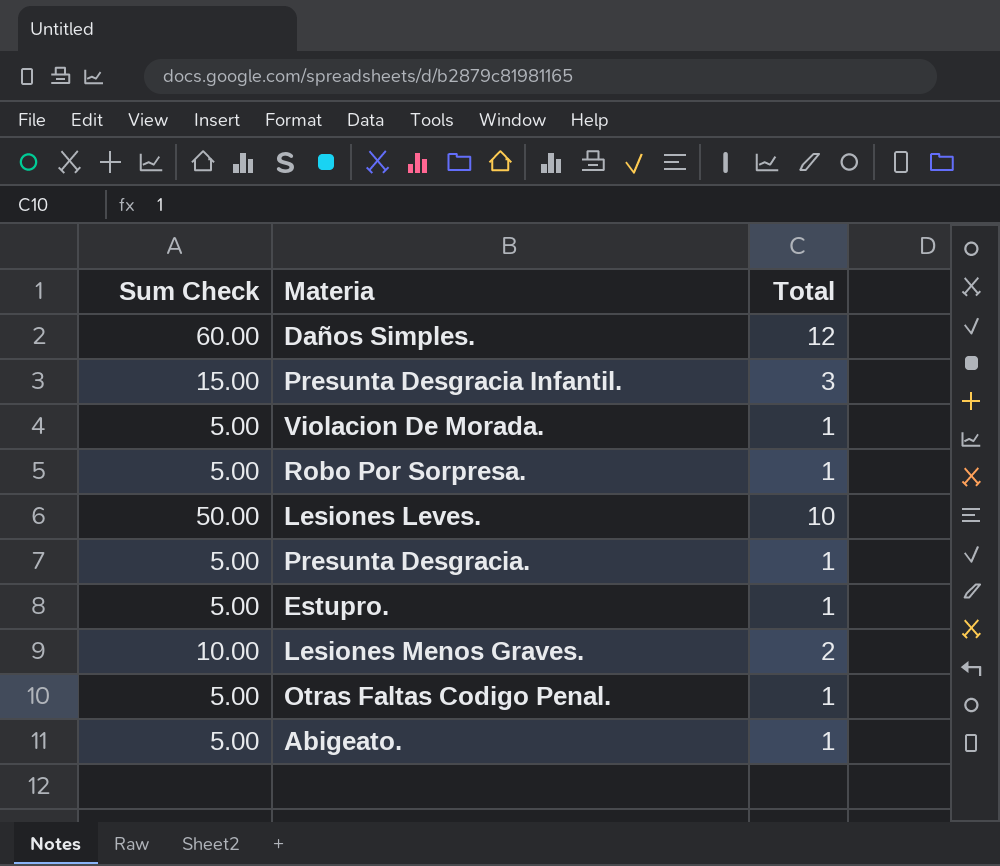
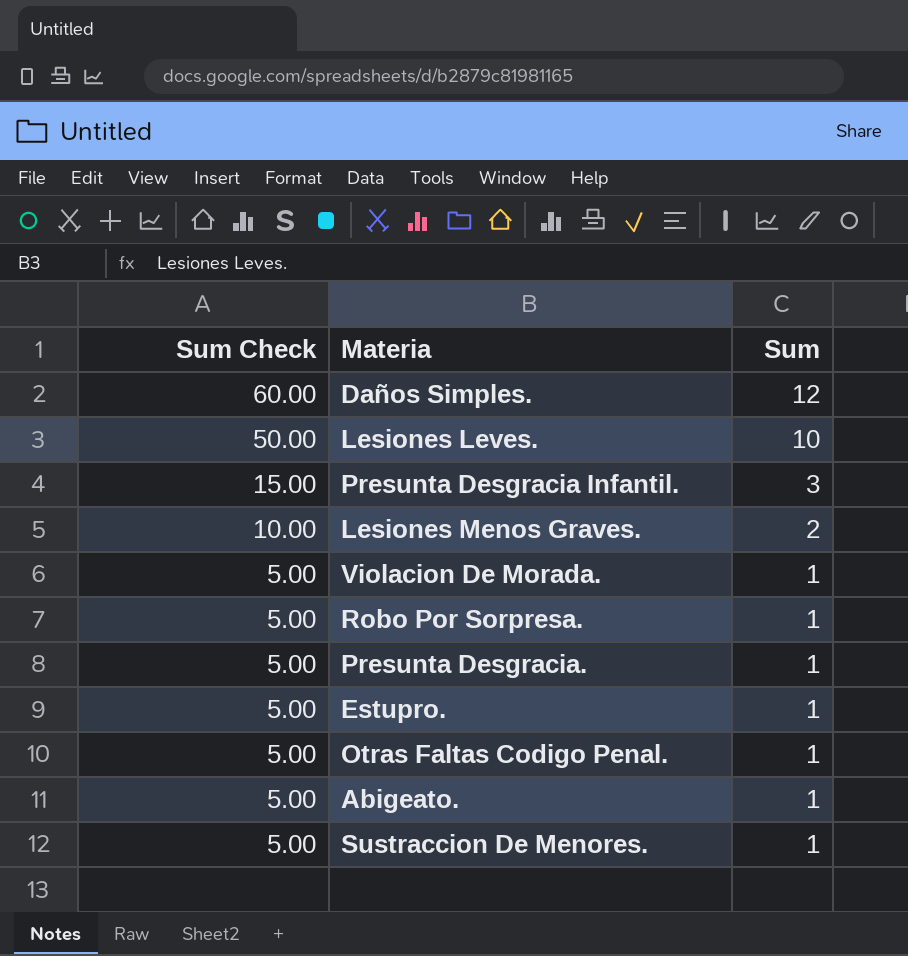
row order: none -> Sum Check descending
column name: Total -> Sum
row Sustraccion De Menores.: none -> 5.00 | 1

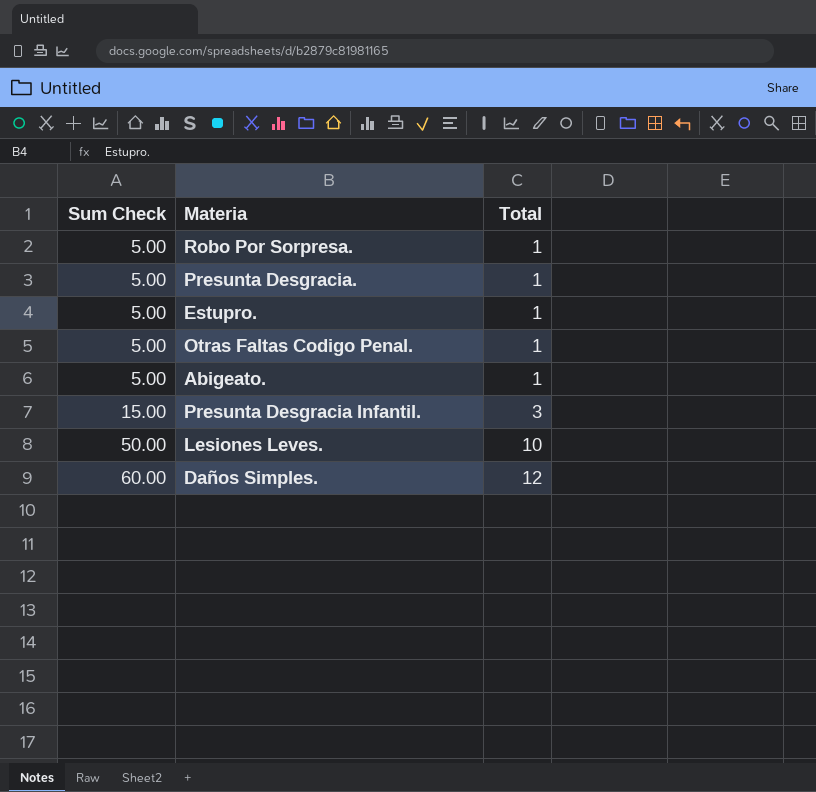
row order: Sum Check descending -> Sum Check ascending
column name: Sum -> Total
row Lesiones Menos Graves.: 10.00 | 2 -> none
row Violacion De Morada.: 5.00 | 1 -> none
row Sustraccion De Menores.: 5.00 | 1 -> none

